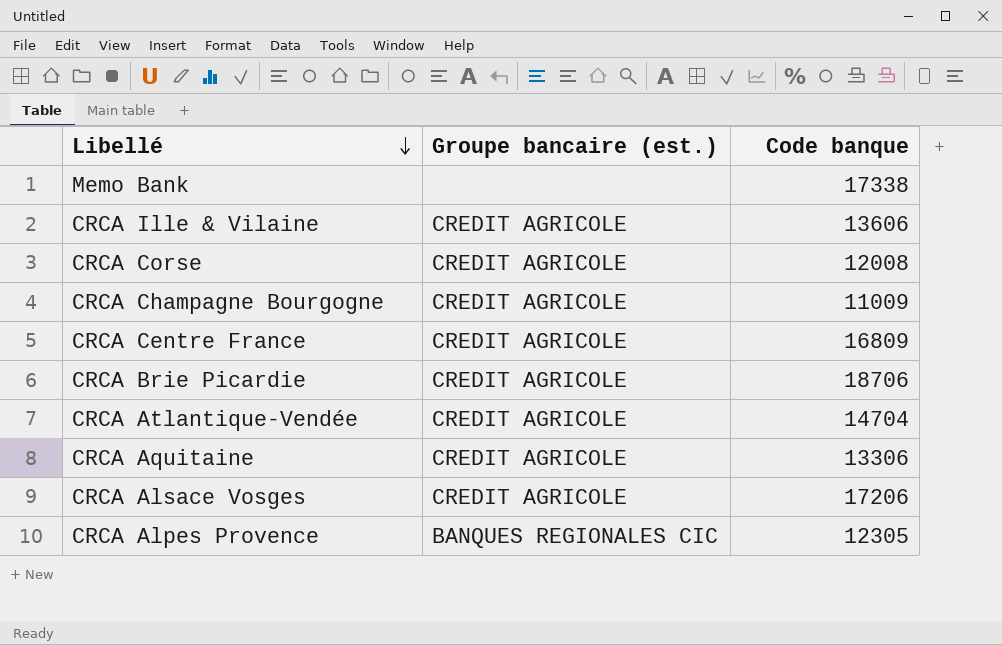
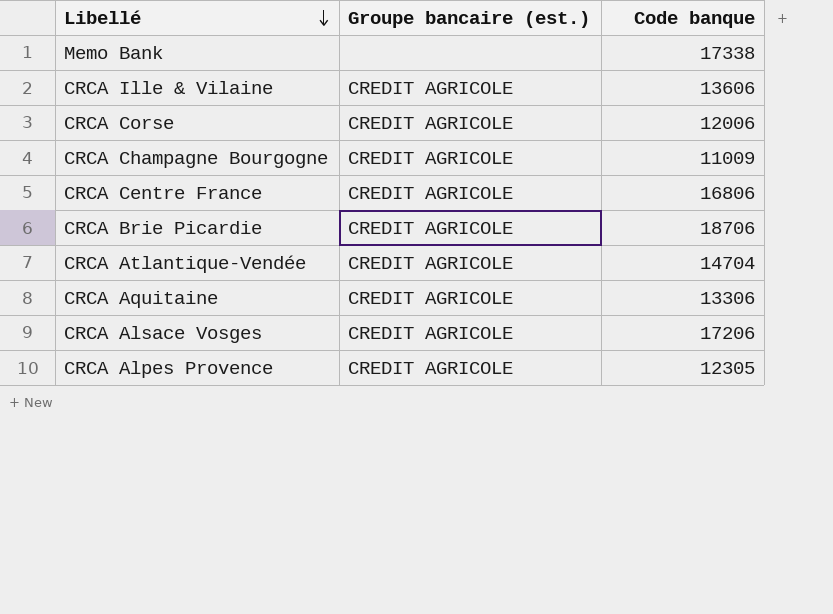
CRCA Corse | Code banque: 12008 -> 12006
CRCA Centre France | Code banque: 16809 -> 16806
CRCA Alpes Provence | Groupe bancaire (est.): BANQUES REGIONALES CIC -> CREDIT AGRICOLE

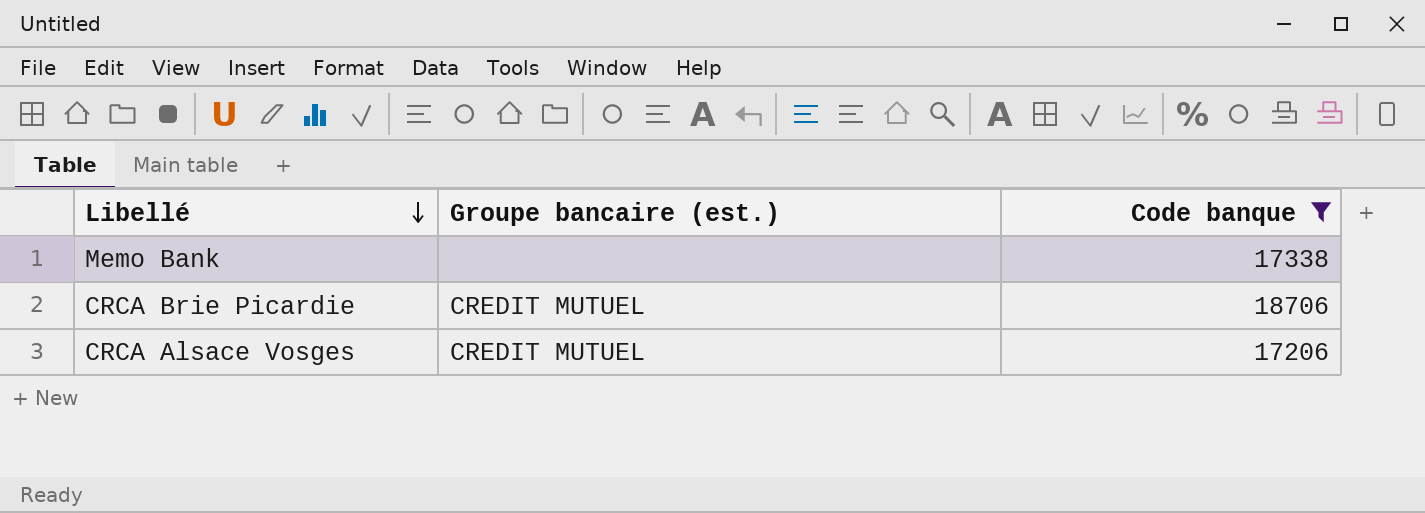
filter: none -> Code banque >= 17206
CRCA Brie Picardie | Groupe bancaire (est.): CREDIT AGRICOLE -> CREDIT MUTUEL
CRCA Alsace Vosges | Groupe bancaire (est.): CREDIT AGRICOLE -> CREDIT MUTUEL

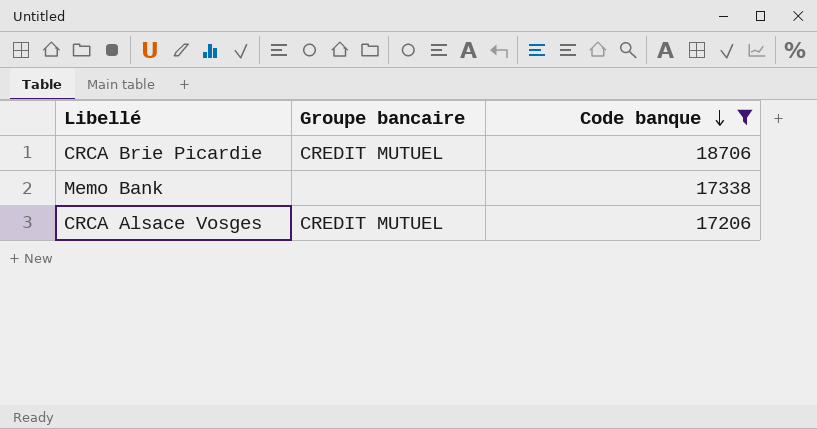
row order: Libellé descending -> Code banque descending
column name: Groupe bancaire (est.) -> Groupe bancaire

